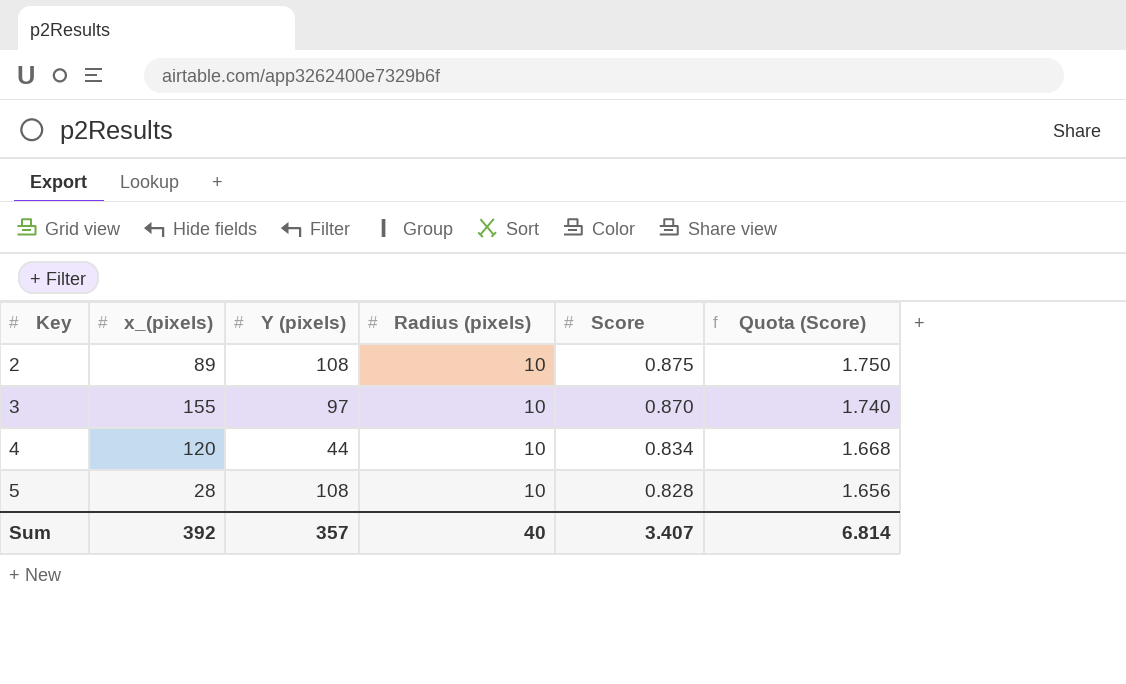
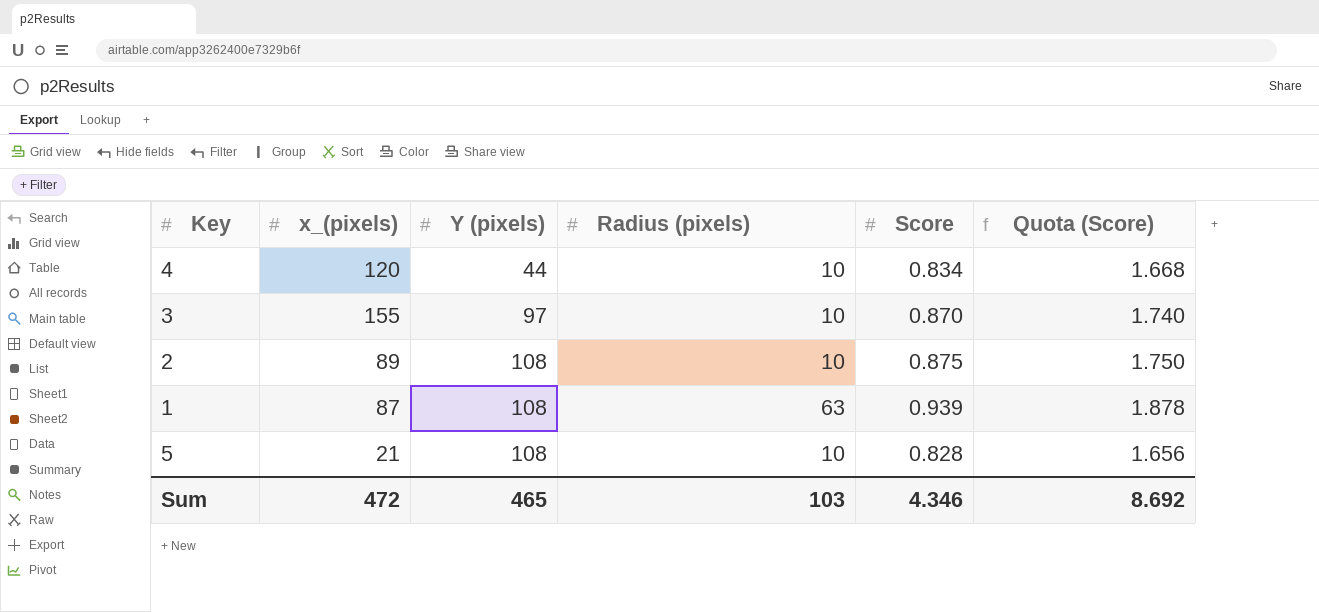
row order: Key ascending -> Y (pixels) ascending
row 1: none -> 87 | 108 | 63 | 0.939 | 1.878
5 | x_(pixels): 28 -> 21
Sum | x_(pixels): 392 -> 472
Sum | Y (pixels): 357 -> 465
Sum | Radius (pixels): 40 -> 103
Sum | Score: 3.407 -> 4.346
Sum | Quota (Score): 6.814 -> 8.692

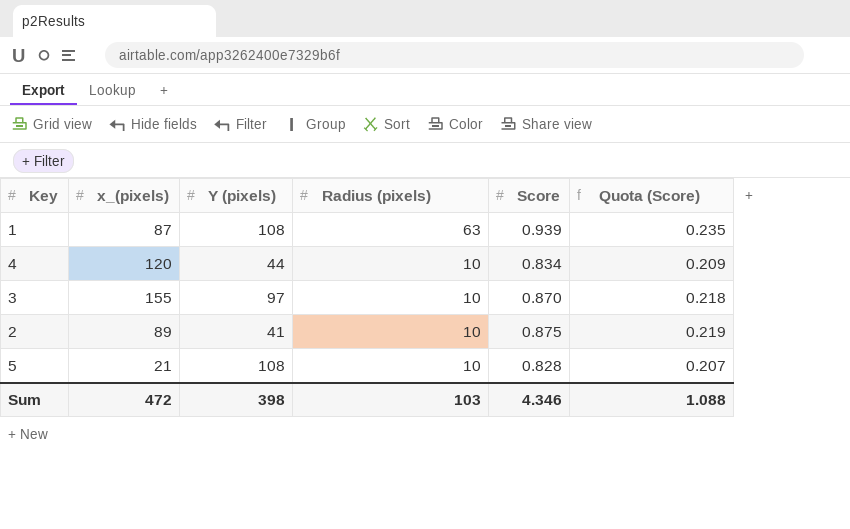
row order: Y (pixels) ascending -> Radius (pixels) descending
column Quota (Score) | formula: [Score] * 2 -> [Score] * 0.25
2 | Y (pixels): 108 -> 41
Sum | Y (pixels): 465 -> 398
Sum | Quota (Score): 8.692 -> 1.088

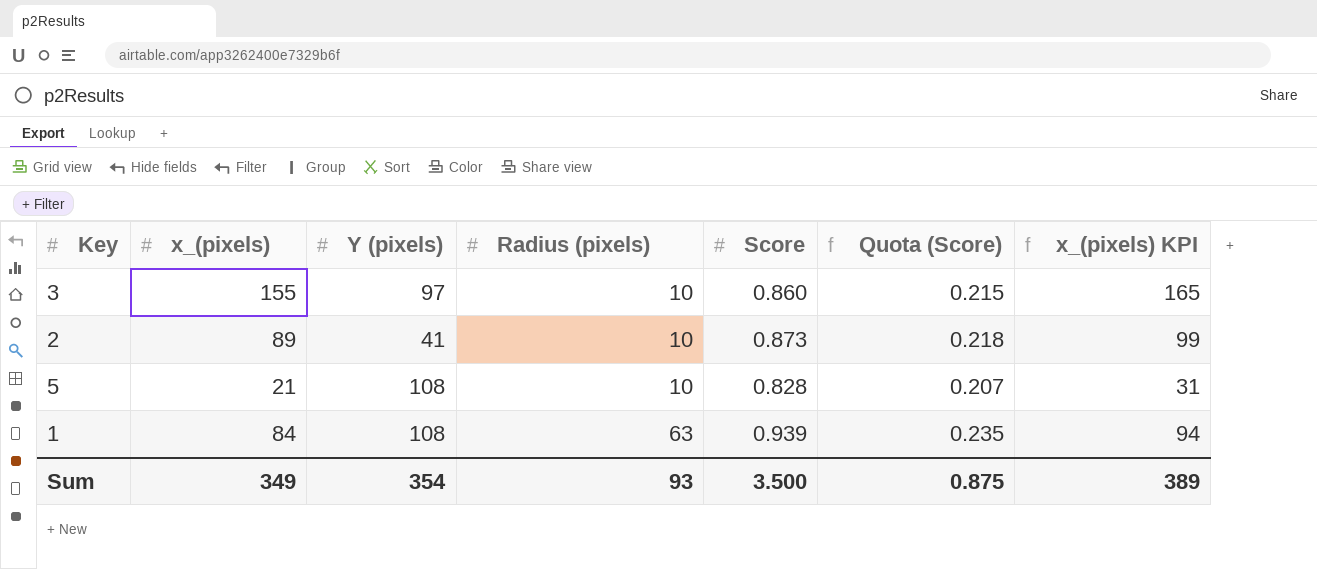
row order: Radius (pixels) descending -> Radius (pixels) ascending
column x_(pixels) KPI | formula: none -> [x_(pixels)] + 10
row 4: 120 | 44 | 10 | 0.834 | 0.209 -> none
3 | Score: 0.870 -> 0.860
3 | Quota (Score): 0.218 -> 0.215
2 | Score: 0.875 -> 0.873
2 | Quota (Score): 0.219 -> 0.218
1 | x_(pixels): 87 -> 84
Sum | x_(pixels): 472 -> 349
Sum | Y (pixels): 398 -> 354
Sum | Radius (pixels): 103 -> 93
Sum | Score: 4.346 -> 3.500
Sum | Quota (Score): 1.088 -> 0.875

